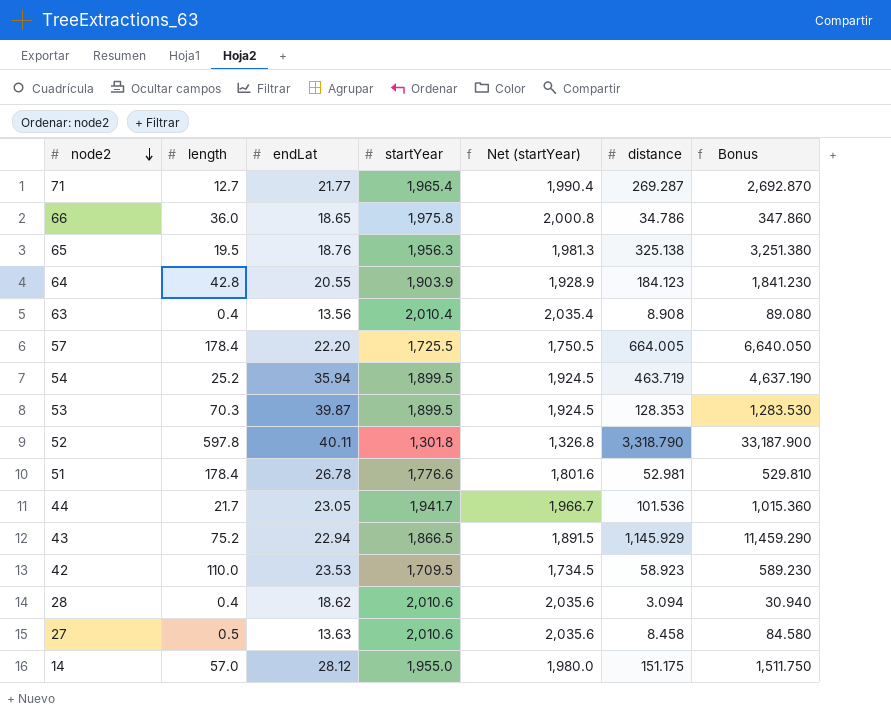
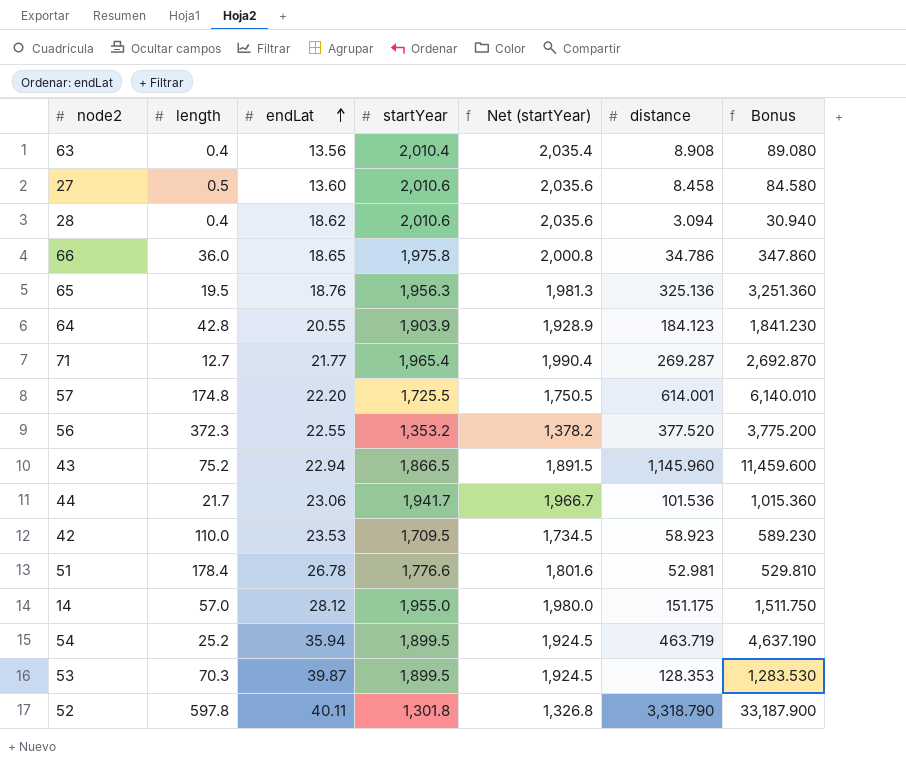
row order: node2 descending -> endLat ascending
27 | endLat: 13.63 -> 13.60
65 | distance: 325.138 -> 325.136
65 | Bonus: 3,251.380 -> 3,251.360
57 | length: 178.4 -> 174.8
57 | distance: 664.005 -> 614.001
57 | Bonus: 6,640.050 -> 6,140.010
row 56: none -> 372.3 | 22.55 | 1,353.2 | 1,378.2 | 377.520 | 3,775.200
43 | distance: 1,145.929 -> 1,145.960
43 | Bonus: 11,459.290 -> 11,459.600
44 | endLat: 23.05 -> 23.06

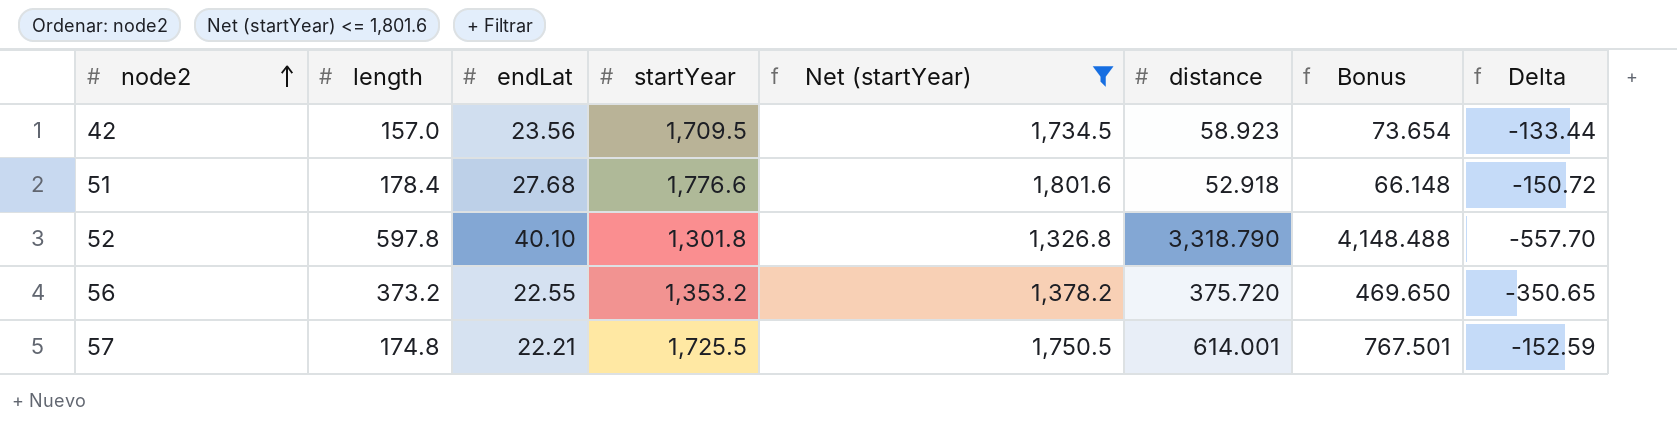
filter: none -> Net (startYear) <= 1,801.6
row order: endLat ascending -> node2 ascending
column Bonus | formula: [distance] * 10 -> [distance] * 1.25
column Delta | formula: none -> [endLat] - [length]
42 | length: 110.0 -> 157.0
42 | endLat: 23.53 -> 23.56
51 | endLat: 26.78 -> 27.68
51 | distance: 52.981 -> 52.918
52 | endLat: 40.11 -> 40.10
56 | length: 372.3 -> 373.2
56 | distance: 377.520 -> 375.720
57 | endLat: 22.20 -> 22.21

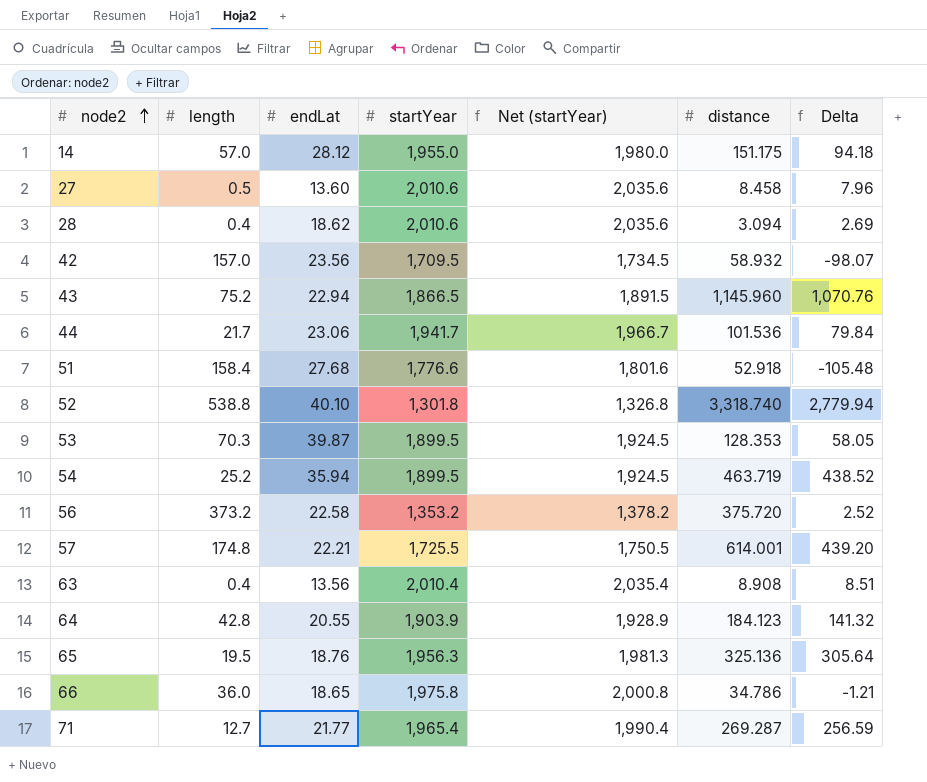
filter: Net (startYear) <= 1,801.6 -> none
column Bonus | formula: [distance] * 1.25 -> none
column Delta | formula: [endLat] - [length] -> [distance] - [length]
42 | distance: 58.923 -> 58.932
51 | length: 178.4 -> 158.4
52 | length: 597.8 -> 538.8
52 | distance: 3,318.790 -> 3,318.740
56 | endLat: 22.55 -> 22.58

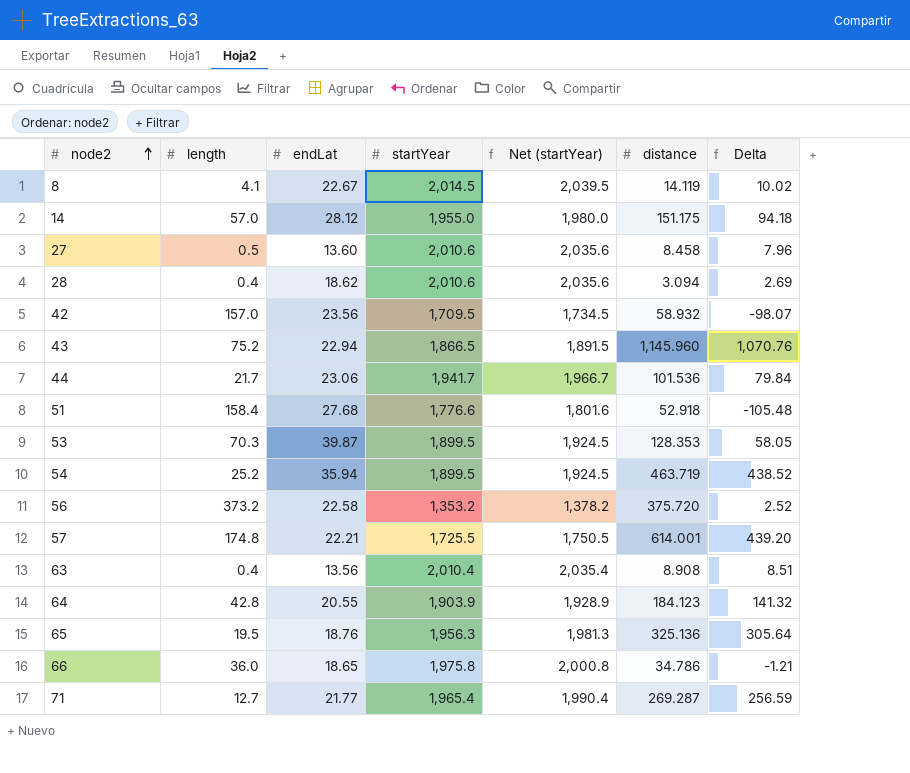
row 52: 538.8 | 40.10 | 1,301.8 | 1,326.8 | 3,318.740 | 2,779.94 -> none
row 8: none -> 4.1 | 22.67 | 2,014.5 | 2,039.5 | 14.119 | 10.02

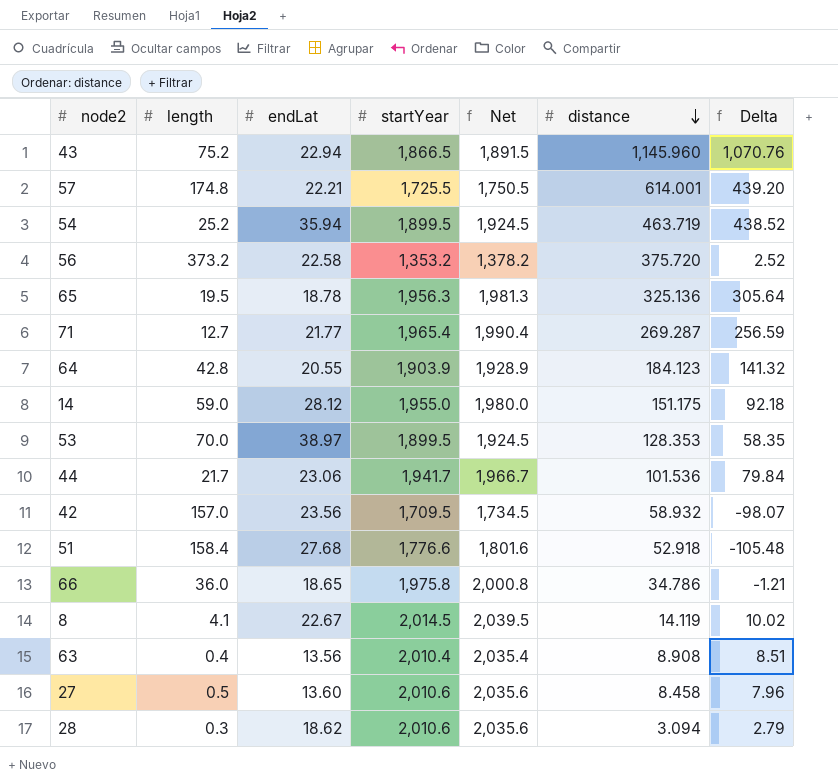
row order: node2 ascending -> distance descending
column name: Net (startYear) -> Net
65 | endLat: 18.76 -> 18.78
14 | length: 57.0 -> 59.0
14 | Delta: 94.18 -> 92.18
53 | length: 70.3 -> 70.0
53 | endLat: 39.87 -> 38.97
53 | Delta: 58.05 -> 58.35
28 | length: 0.4 -> 0.3
28 | Delta: 2.69 -> 2.79

